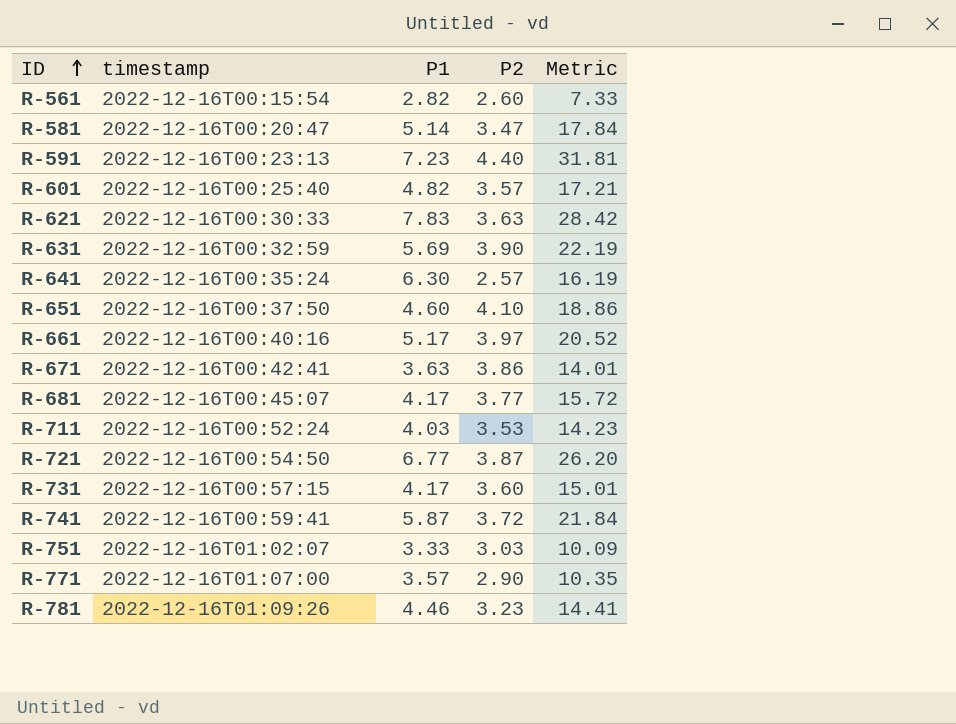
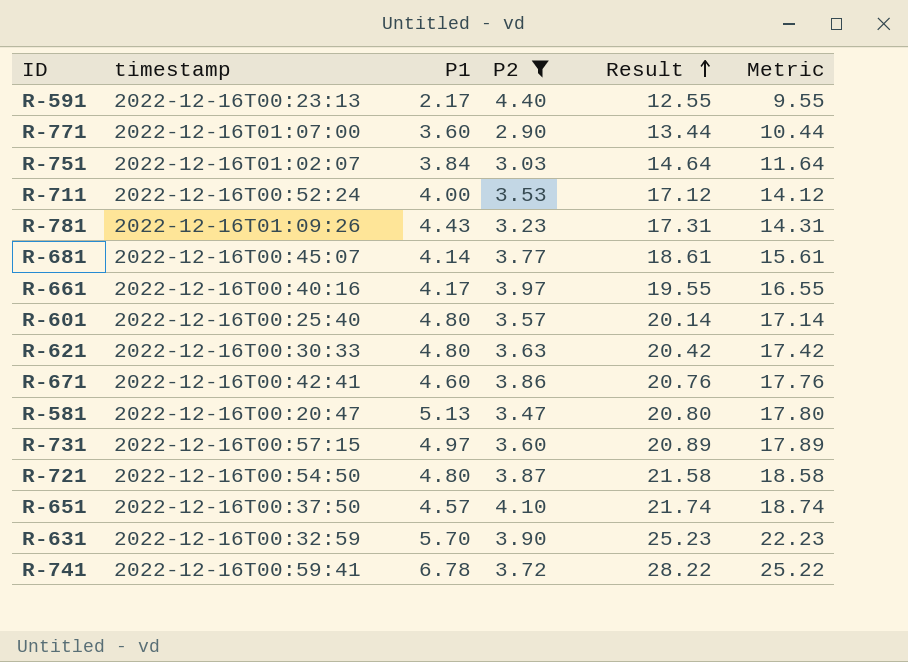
filter: none -> P2 >= 2.90
row order: ID ascending -> Result ascending
column Result | formula: none -> [Metric] + 3
R-591 | P1: 7.23 -> 2.17
R-591 | Metric: 31.81 -> 9.55
R-771 | P1: 3.57 -> 3.60
R-771 | Metric: 10.35 -> 10.44
R-751 | P1: 3.33 -> 3.84
R-751 | Metric: 10.09 -> 11.64
R-711 | P1: 4.03 -> 4.00
R-711 | Metric: 14.23 -> 14.12
R-781 | P1: 4.46 -> 4.43
R-781 | Metric: 14.41 -> 14.31
R-681 | P1: 4.17 -> 4.14
R-681 | Metric: 15.72 -> 15.61
R-661 | P1: 5.17 -> 4.17
R-661 | Metric: 20.52 -> 16.55
R-601 | P1: 4.82 -> 4.80
R-601 | Metric: 17.21 -> 17.14
R-621 | P1: 7.83 -> 4.80
R-621 | Metric: 28.42 -> 17.42
R-671 | P1: 3.63 -> 4.60
R-671 | Metric: 14.01 -> 17.76
R-581 | P1: 5.14 -> 5.13
R-581 | Metric: 17.84 -> 17.80
R-731 | P1: 4.17 -> 4.97
R-731 | Metric: 15.01 -> 17.89
R-721 | P1: 6.77 -> 4.80
R-721 | Metric: 26.20 -> 18.58
R-651 | P1: 4.60 -> 4.57
R-651 | Metric: 18.86 -> 18.74
R-631 | P1: 5.69 -> 5.70
R-631 | Metric: 22.19 -> 22.23
R-741 | P1: 5.87 -> 6.78
R-741 | Metric: 21.84 -> 25.22

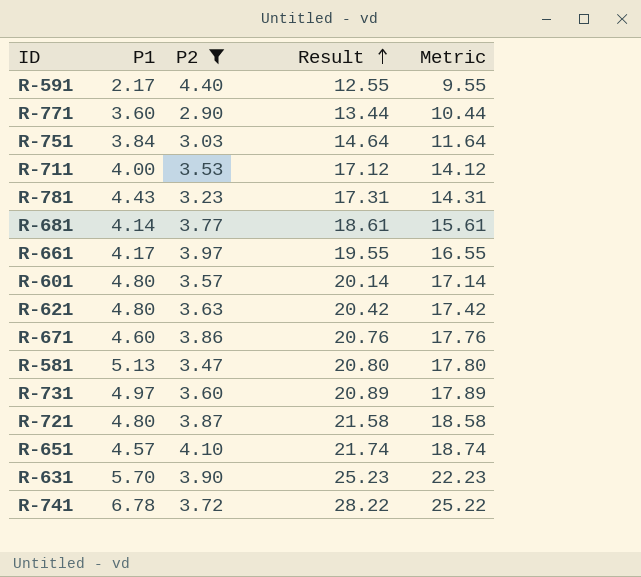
column timestamp | position: 2 -> none

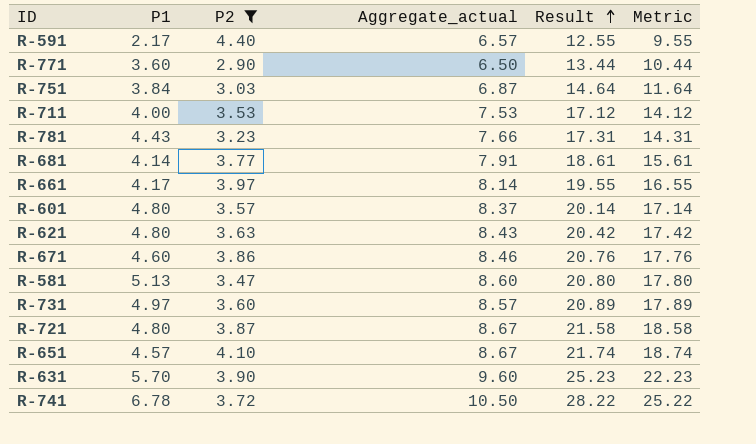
column Aggregate_actual | formula: none -> [P1] + [P2]

